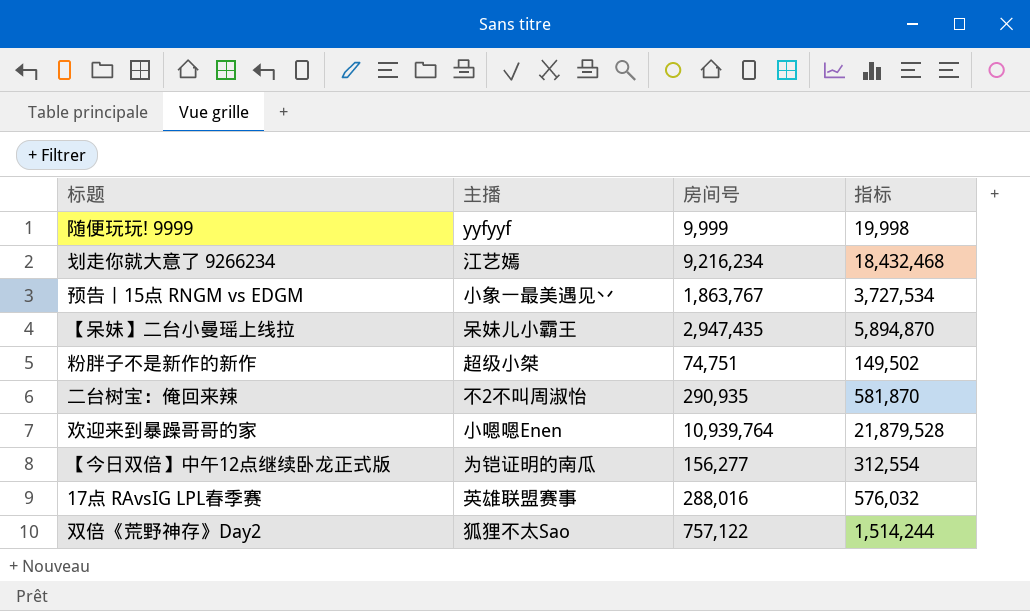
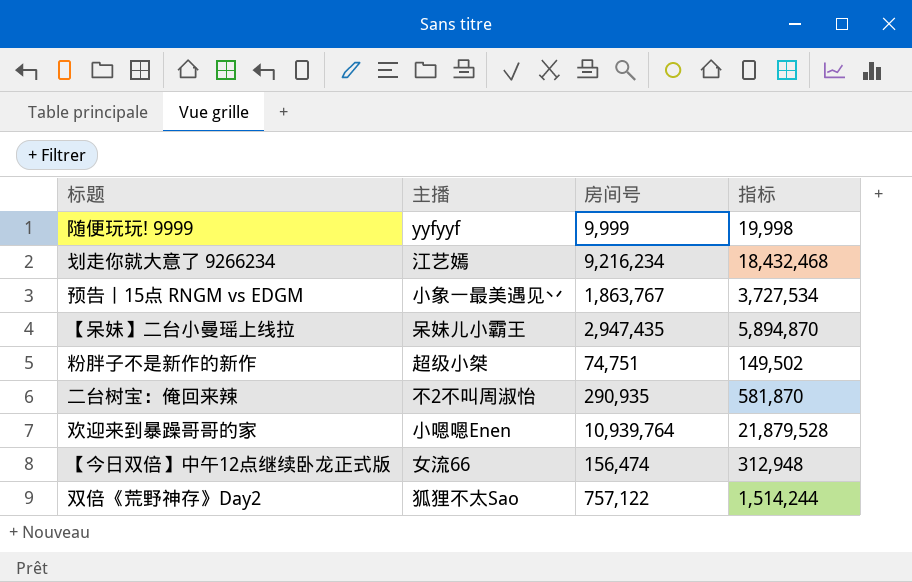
row 17点 RAvsIG LPL春季赛: 英雄联盟赛事 | 288,016 | 576,032 -> none
【今日双倍】中午12点继续卧龙正式版 | 主播: 为铠证明的南瓜 -> 女流66
【今日双倍】中午12点继续卧龙正式版 | 房间号: 156,277 -> 156,474
【今日双倍】中午12点继续卧龙正式版 | 指标: 312,554 -> 312,948

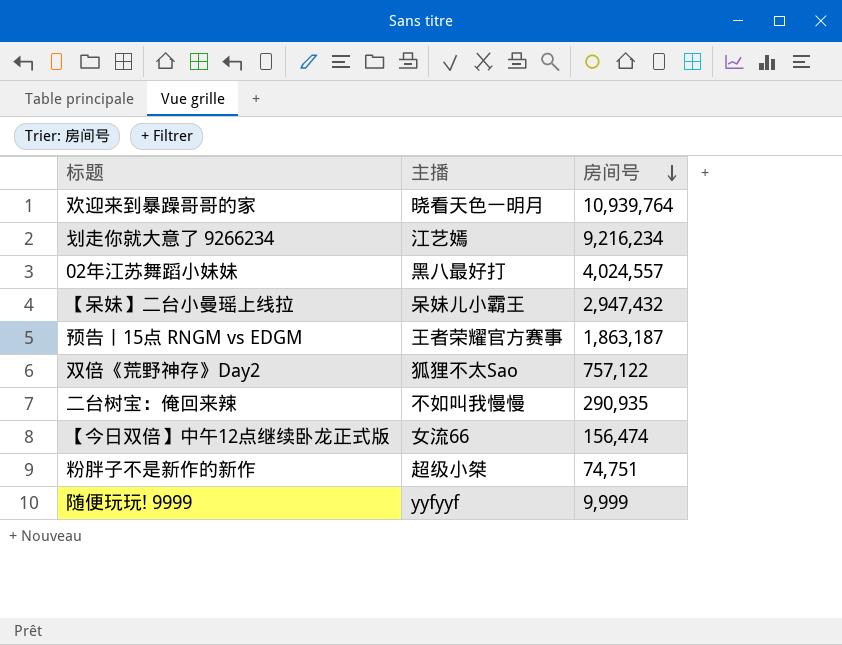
row order: none -> 房间号 descending
column 指标 | formula: [房间号] * 2 -> none
欢迎来到暴躁哥哥的家 | 主播: 小嗯嗯Enen -> 晓看天色一明月
row 02年江苏舞蹈小妹妹: none -> 黑八最好打 | 4,024,557
【呆妹】二台小曼瑶上线拉 | 房间号: 2,947,435 -> 2,947,432
预告丨15点 RNGM vs EDGM | 主播: 小象一最美遇见丷 -> 王者荣耀官方赛事
预告丨15点 RNGM vs EDGM | 房间号: 1,863,767 -> 1,863,187
二台树宝：俺回来辣 | 主播: 不2不叫周淑怡 -> 不如叫我慢慢

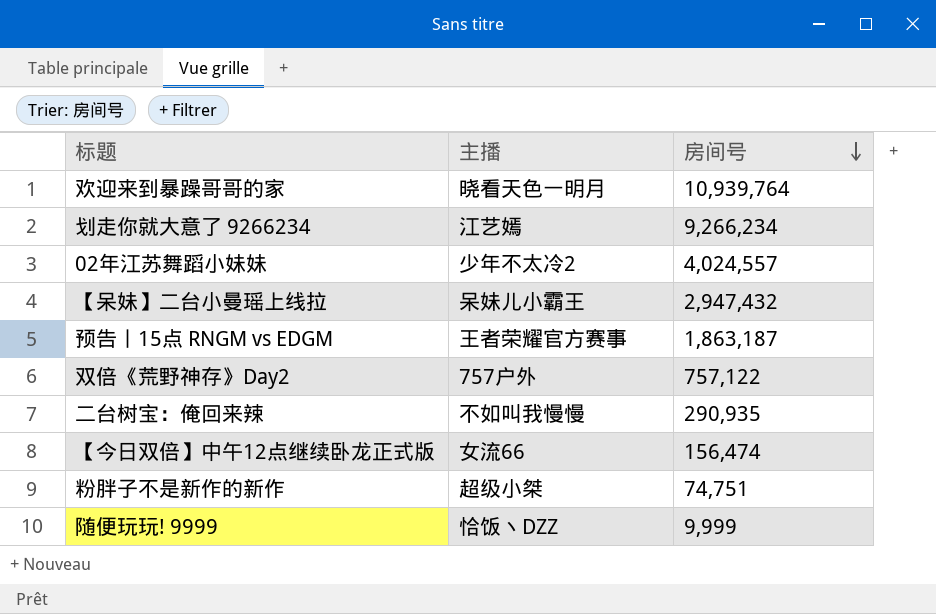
划走你就大意了 9266234 | 房间号: 9,216,234 -> 9,266,234
02年江苏舞蹈小妹妹 | 主播: 黑八最好打 -> 少年不太冷2
双倍《荒野神存》Day2 | 主播: 狐狸不太Sao -> 757户外
随便玩玩! 9999 | 主播: yyfyyf -> 恰饭丶DZZ

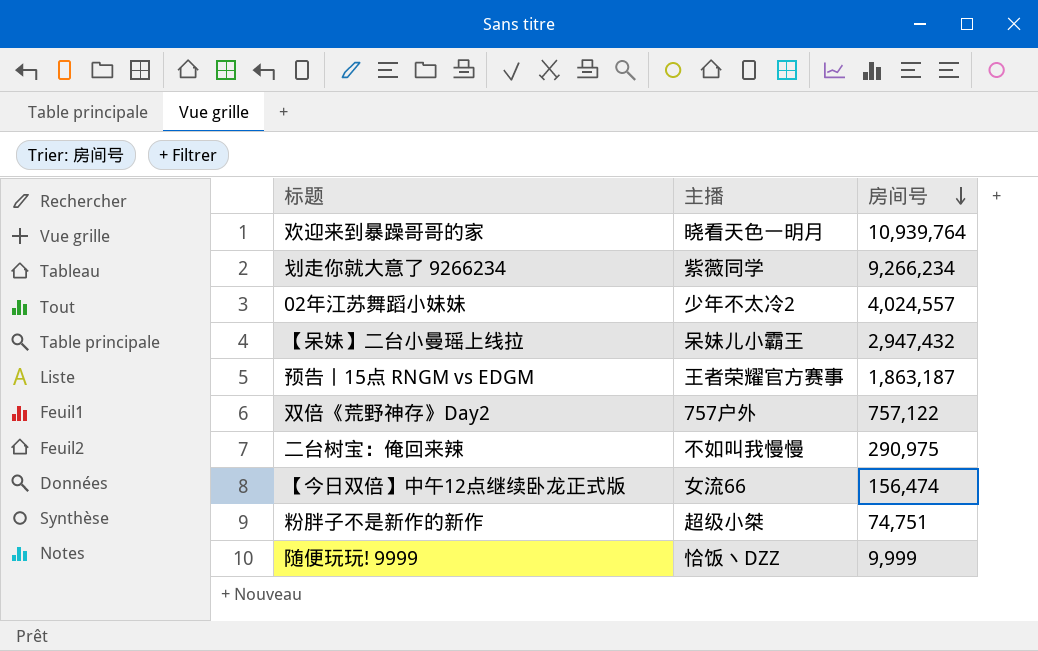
划走你就大意了 9266234 | 主播: 江艺嫣 -> 紫薇同学
二台树宝：俺回来辣 | 房间号: 290,935 -> 290,975

